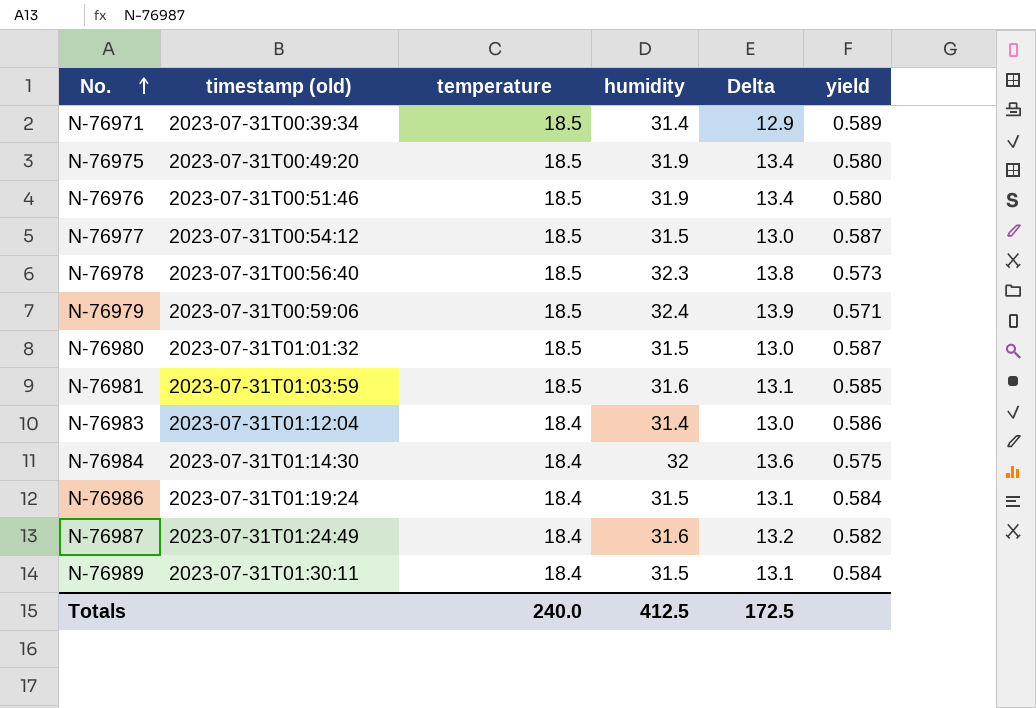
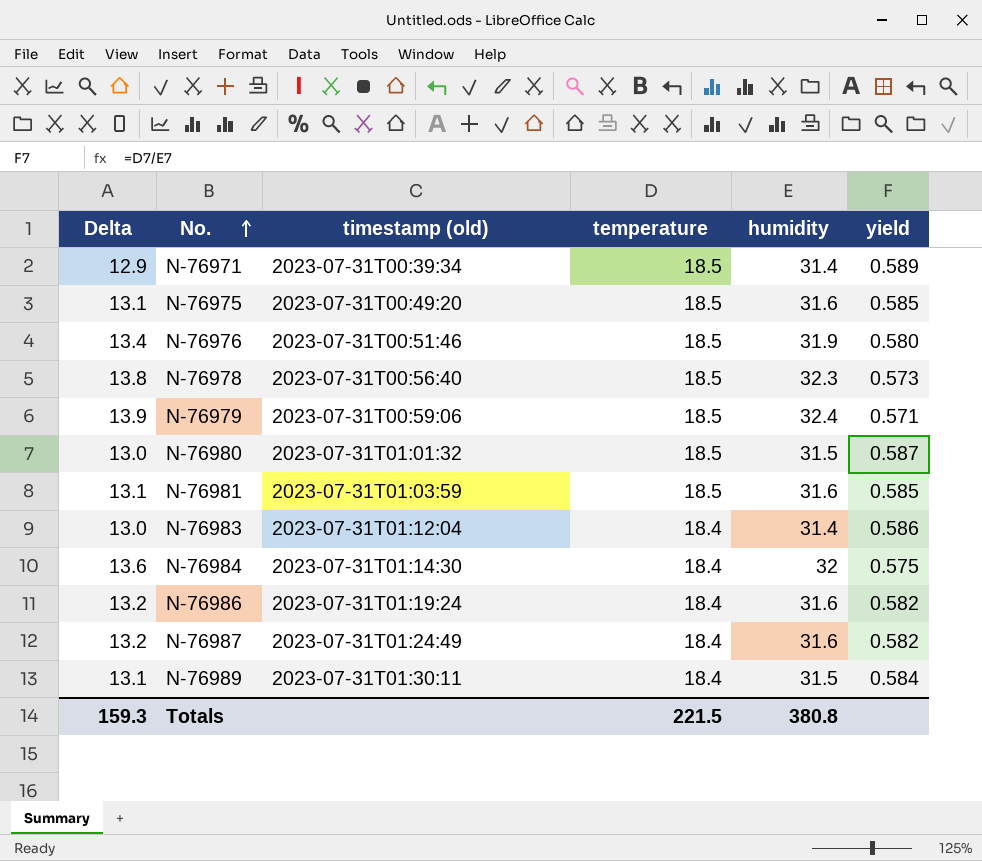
column Delta | position: 5 -> 1
row N-76977: 2023-07-31T00:54:12 | 18.5 | 31.5 | 13.0 | 0.587 -> none
N-76975 | Delta: 13.4 -> 13.1
N-76975 | humidity: 31.9 -> 31.6
N-76975 | yield: 0.580 -> 0.585
N-76986 | Delta: 13.1 -> 13.2
N-76986 | humidity: 31.5 -> 31.6
N-76986 | yield: 0.584 -> 0.582
Totals | Delta: 172.5 -> 159.3
Totals | temperature: 240.0 -> 221.5
Totals | humidity: 412.5 -> 380.8

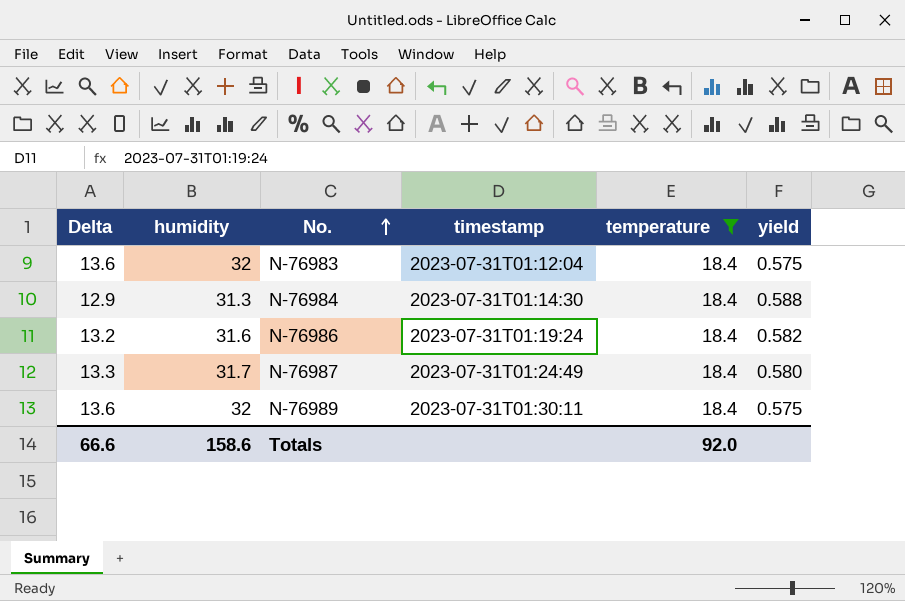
filter: none -> temperature = 18.4
column humidity | position: 5 -> 2
column name: timestamp (old) -> timestamp
N-76983 | Delta: 13.0 -> 13.6
N-76983 | humidity: 31.4 -> 32
N-76983 | yield: 0.586 -> 0.575
N-76984 | Delta: 13.6 -> 12.9
N-76984 | humidity: 32 -> 31.3
N-76984 | yield: 0.575 -> 0.588
N-76987 | Delta: 13.2 -> 13.3
N-76987 | humidity: 31.6 -> 31.7
N-76987 | yield: 0.582 -> 0.580
N-76989 | Delta: 13.1 -> 13.6
N-76989 | humidity: 31.5 -> 32
N-76989 | yield: 0.584 -> 0.575
Totals | Delta: 159.3 -> 66.6
Totals | humidity: 380.8 -> 158.6
Totals | temperature: 221.5 -> 92.0

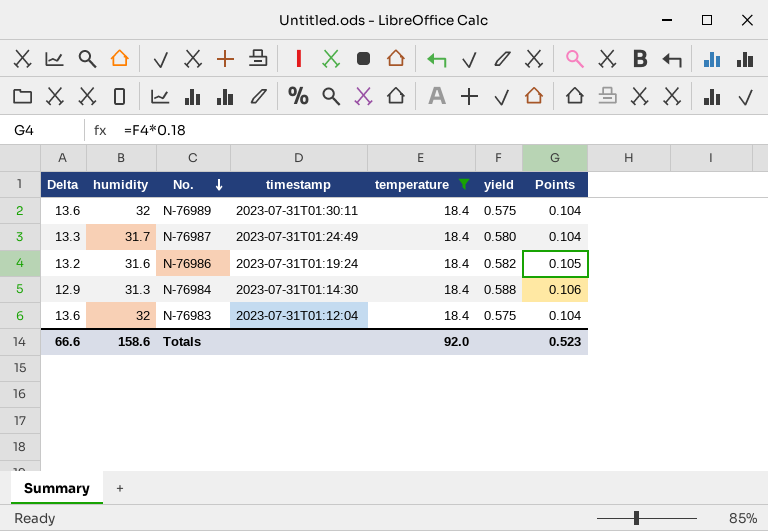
row order: No. ascending -> No. descending
column Points | formula: none -> [yield] * 0.18

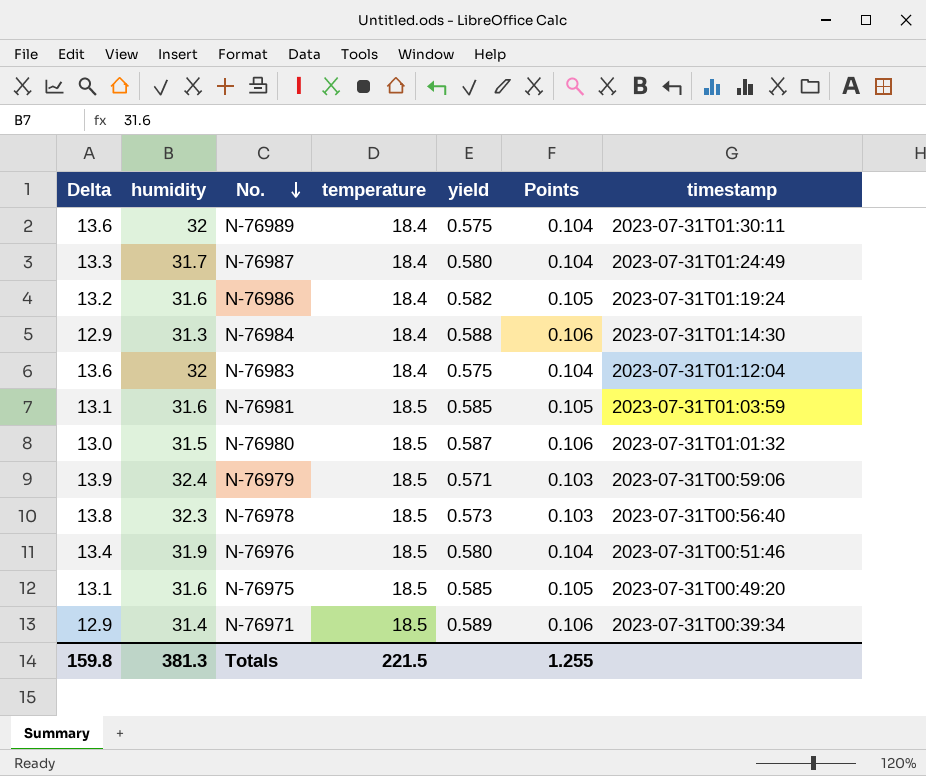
filter: temperature = 18.4 -> none
column timestamp | position: 4 -> 7
Totals | Delta: 66.6 -> 159.8
Totals | humidity: 158.6 -> 381.3
Totals | temperature: 92.0 -> 221.5
Totals | Points: 0.523 -> 1.255

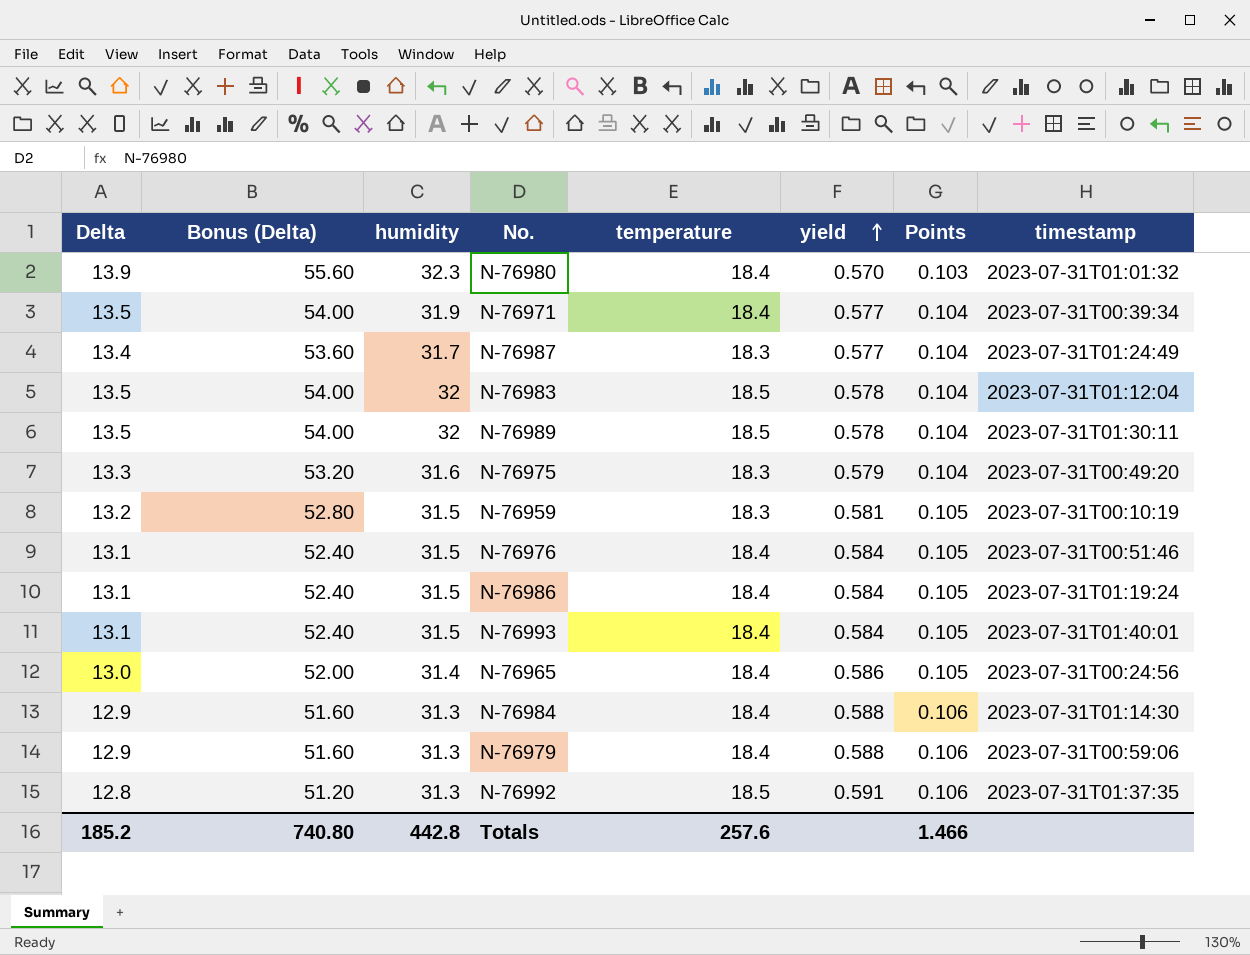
row order: No. descending -> yield ascending
column Bonus (Delta) | formula: none -> [Delta] * 4
row N-76981: 13.1 | 31.6 | 18.5 | 0.585 | 0.105 | 2023-07-31T01:03:59 -> none
row N-76978: 13.8 | 32.3 | 18.5 | 0.573 | 0.103 | 2023-07-31T00:56:40 -> none
N-76980 | Delta: 13.0 -> 13.9
N-76980 | humidity: 31.5 -> 32.3
N-76980 | temperature: 18.5 -> 18.4
N-76980 | yield: 0.587 -> 0.570
N-76980 | Points: 0.106 -> 0.103
N-76971 | Delta: 12.9 -> 13.5
N-76971 | humidity: 31.4 -> 31.9
N-76971 | temperature: 18.5 -> 18.4
N-76971 | yield: 0.589 -> 0.577
N-76971 | Points: 0.106 -> 0.104
N-76987 | Delta: 13.3 -> 13.4
N-76987 | temperature: 18.4 -> 18.3
N-76987 | yield: 0.580 -> 0.577
N-76983 | Delta: 13.6 -> 13.5
N-76983 | temperature: 18.4 -> 18.5
N-76983 | yield: 0.575 -> 0.578
N-76989 | Delta: 13.6 -> 13.5
N-76989 | temperature: 18.4 -> 18.5
N-76989 | yield: 0.575 -> 0.578
N-76975 | Delta: 13.1 -> 13.3
N-76975 | temperature: 18.5 -> 18.3
N-76975 | yield: 0.585 -> 0.579
N-76975 | Points: 0.105 -> 0.104
row N-76959: none -> 13.2 | 52.80 | 31.5 | 18.3 | 0.581 | 0.105 | 2023-07-31T00:10:19
N-76976 | Delta: 13.4 -> 13.1
N-76976 | humidity: 31.9 -> 31.5
N-76976 | temperature: 18.5 -> 18.4
N-76976 | yield: 0.580 -> 0.584
N-76976 | Points: 0.104 -> 0.105
N-76986 | Delta: 13.2 -> 13.1
N-76986 | humidity: 31.6 -> 31.5
N-76986 | yield: 0.582 -> 0.584
row N-76993: none -> 13.1 | 52.40 | 31.5 | 18.4 | 0.584 | 0.105 | 2023-07-31T01:40:01
row N-76965: none -> 13.0 | 52.00 | 31.4 | 18.4 | 0.586 | 0.105 | 2023-07-31T00:24:56
N-76979 | Delta: 13.9 -> 12.9
N-76979 | humidity: 32.4 -> 31.3
N-76979 | temperature: 18.5 -> 18.4
N-76979 | yield: 0.571 -> 0.588
N-76979 | Points: 0.103 -> 0.106
row N-76992: none -> 12.8 | 51.20 | 31.3 | 18.5 | 0.591 | 0.106 | 2023-07-31T01:37:35
Totals | Delta: 159.8 -> 185.2
Totals | humidity: 381.3 -> 442.8
Totals | temperature: 221.5 -> 257.6
Totals | Points: 1.255 -> 1.466

